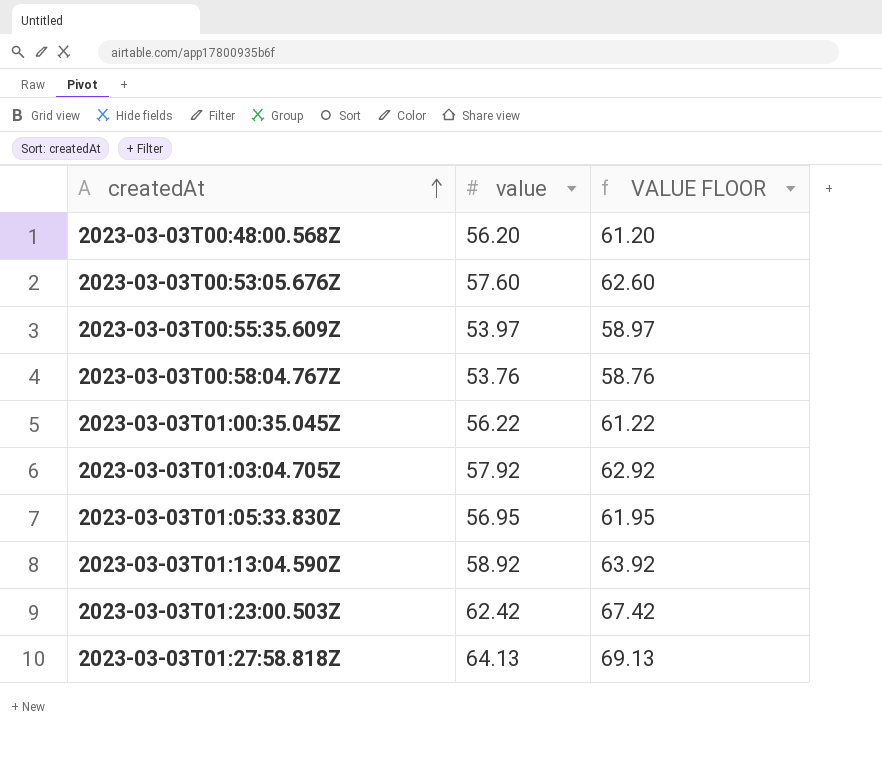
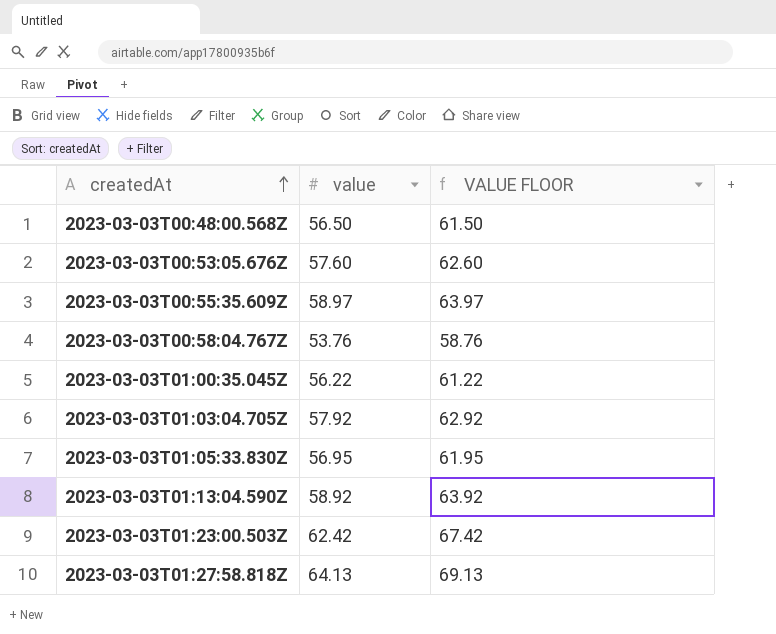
2023-03-03T00:48:00.568Z | value: 56.20 -> 56.50
2023-03-03T00:48:00.568Z | VALUE FLOOR: 61.20 -> 61.50
2023-03-03T00:55:35.609Z | value: 53.97 -> 58.97
2023-03-03T00:55:35.609Z | VALUE FLOOR: 58.97 -> 63.97

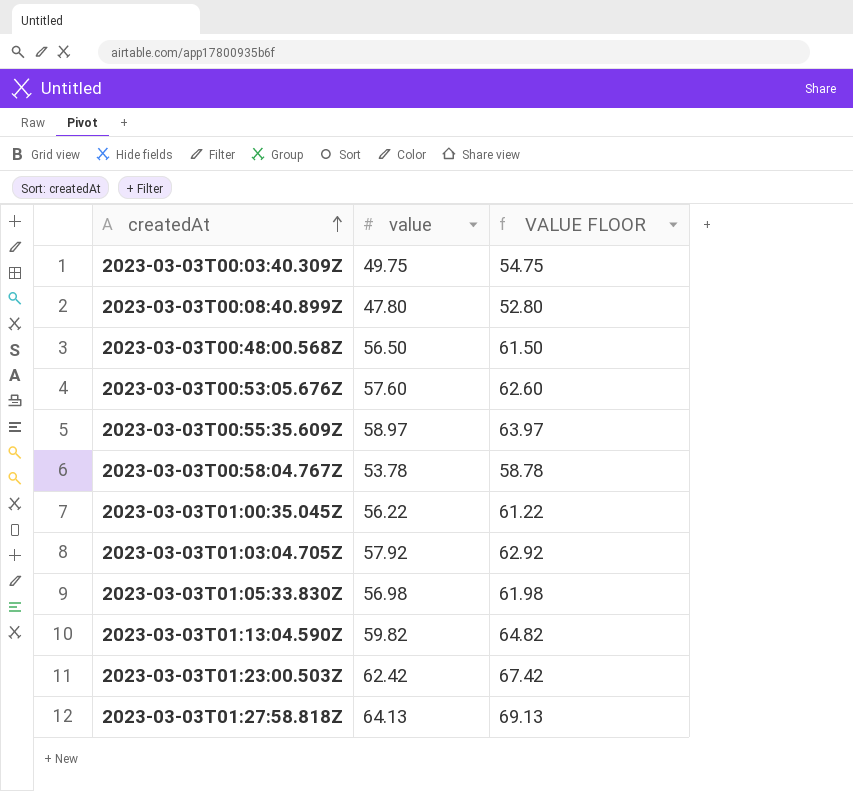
row 2023-03-03T00:03:40.309Z: none -> 49.75 | 54.75
row 2023-03-03T00:08:40.899Z: none -> 47.80 | 52.80
2023-03-03T00:58:04.767Z | value: 53.76 -> 53.78
2023-03-03T00:58:04.767Z | VALUE FLOOR: 58.76 -> 58.78
2023-03-03T01:05:33.830Z | value: 56.95 -> 56.98
2023-03-03T01:05:33.830Z | VALUE FLOOR: 61.95 -> 61.98
2023-03-03T01:13:04.590Z | value: 58.92 -> 59.82
2023-03-03T01:13:04.590Z | VALUE FLOOR: 63.92 -> 64.82

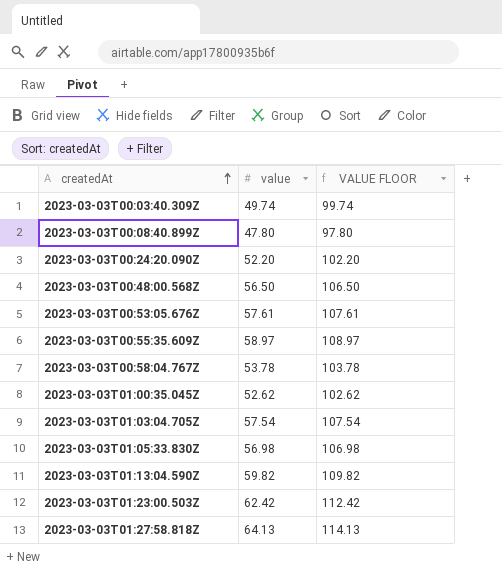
column VALUE FLOOR | formula: [value] + 5 -> [value] + 50
2023-03-03T00:03:40.309Z | value: 49.75 -> 49.74
row 2023-03-03T00:24:20.090Z: none -> 52.20 | 102.20
2023-03-03T00:53:05.676Z | value: 57.60 -> 57.61
2023-03-03T01:00:35.045Z | value: 56.22 -> 52.62
2023-03-03T01:03:04.705Z | value: 57.92 -> 57.54

